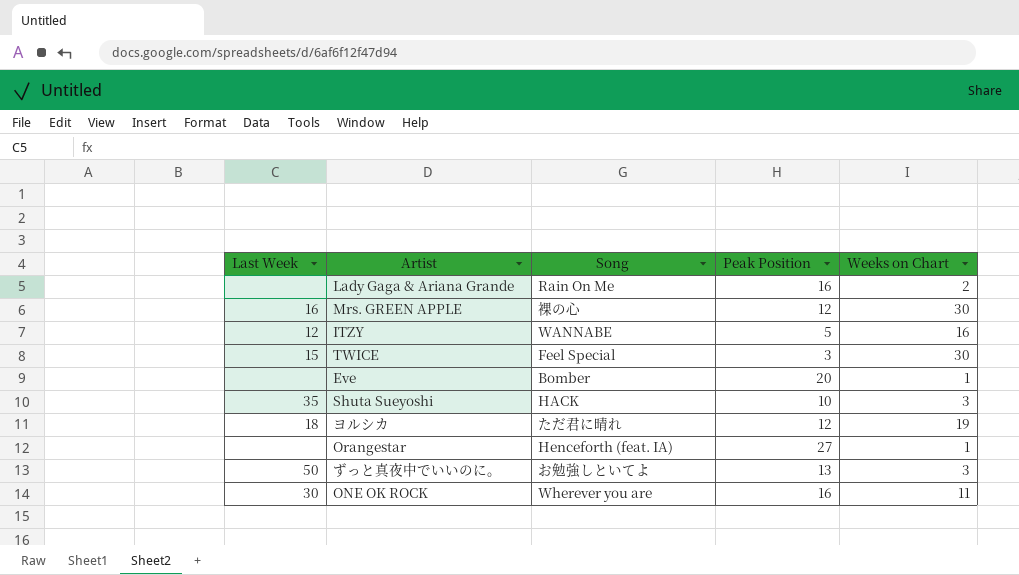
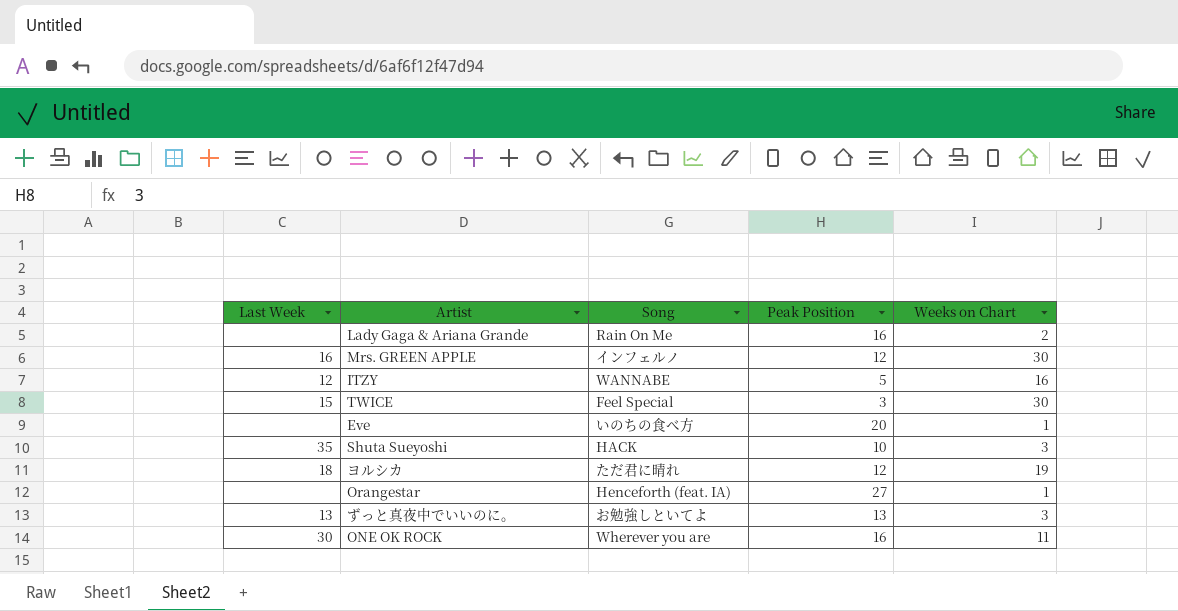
Mrs. GREEN APPLE | Song: 裸の心 -> インフェルノ
Eve | Song: Bomber -> いのちの食べ方
ずっと真夜中でいいのに。 | Last Week: 50 -> 13

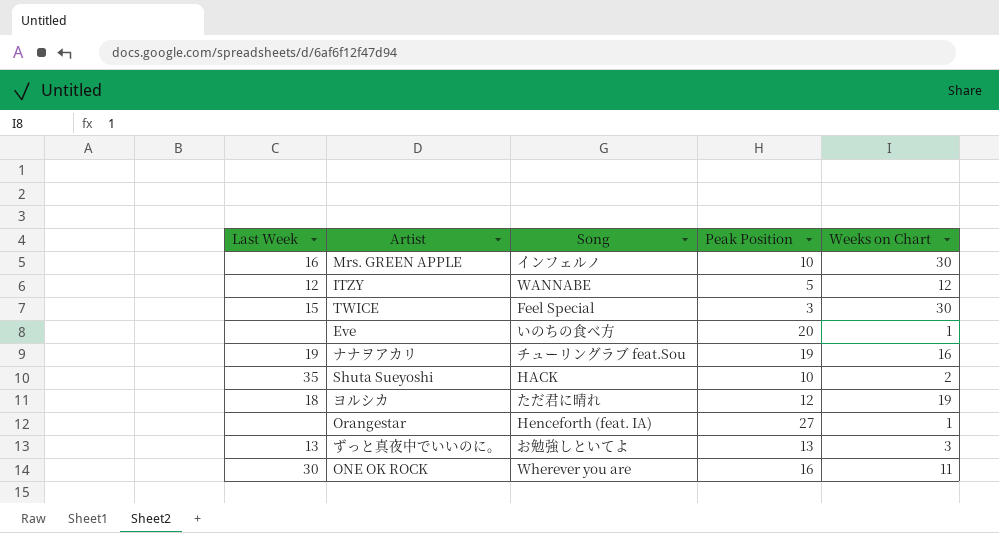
row Lady Gaga & Ariana Grande: none | Rain On Me | 16 | 2 -> none
Mrs. GREEN APPLE | Peak Position: 12 -> 10
ITZY | Weeks on Chart: 16 -> 12
row ナナヲアカリ: none -> 19 | チューリングラブ feat.Sou | 19 | 16
Shuta Sueyoshi | Weeks on Chart: 3 -> 2

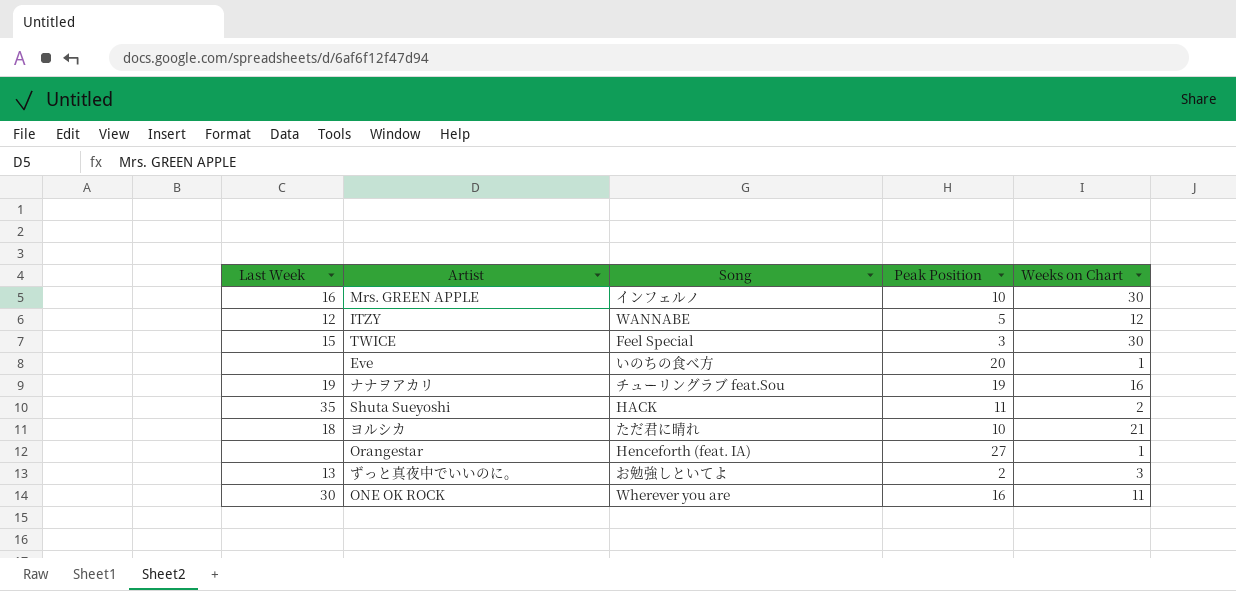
Shuta Sueyoshi | Peak Position: 10 -> 11
ヨルシカ | Peak Position: 12 -> 10
ヨルシカ | Weeks on Chart: 19 -> 21
ずっと真夜中でいいのに。 | Peak Position: 13 -> 2

